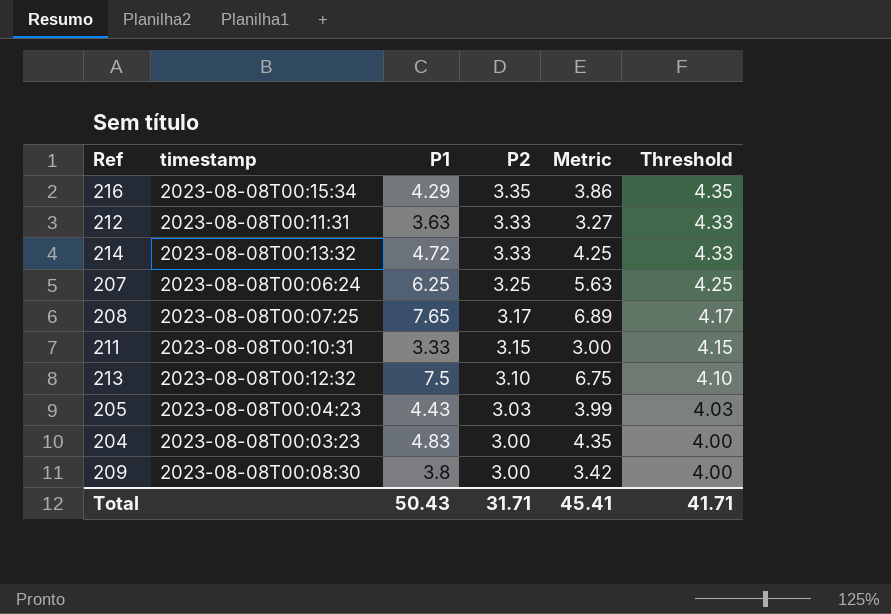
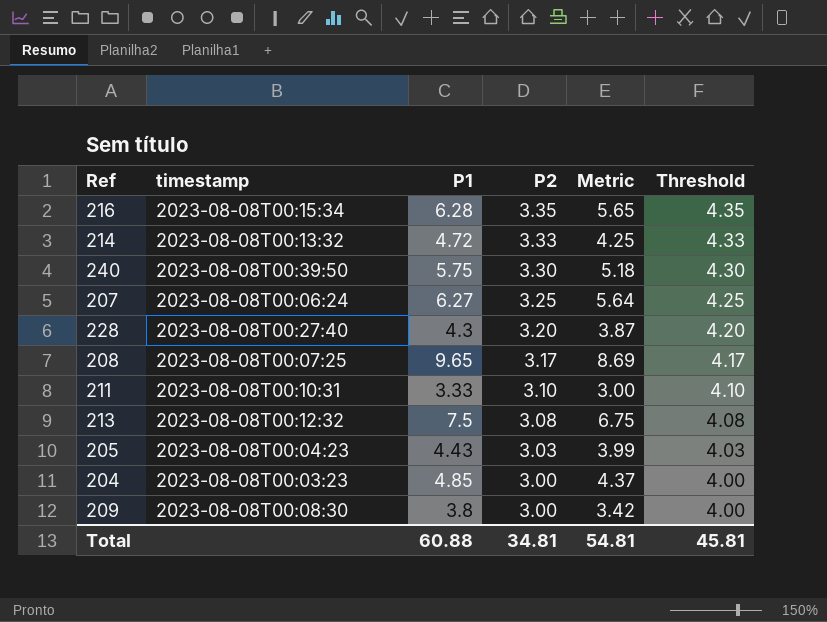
row 212: 2023-08-08T00:11:31 | 3.63 | 3.33 | 3.27 | 4.33 -> none
216 | P1: 4.29 -> 6.28
216 | Metric: 3.86 -> 5.65
row 240: none -> 2023-08-08T00:39:50 | 5.75 | 3.30 | 5.18 | 4.30
207 | P1: 6.25 -> 6.27
207 | Metric: 5.63 -> 5.64
row 228: none -> 2023-08-08T00:27:40 | 4.3 | 3.20 | 3.87 | 4.20
208 | P1: 7.65 -> 9.65
208 | Metric: 6.89 -> 8.69
211 | P2: 3.15 -> 3.10
211 | Threshold: 4.15 -> 4.10
213 | P2: 3.10 -> 3.08
213 | Threshold: 4.10 -> 4.08
204 | P1: 4.83 -> 4.85
204 | Metric: 4.35 -> 4.37
Total | P1: 50.43 -> 60.88
Total | P2: 31.71 -> 34.81
Total | Metric: 45.41 -> 54.81
Total | Threshold: 41.71 -> 45.81

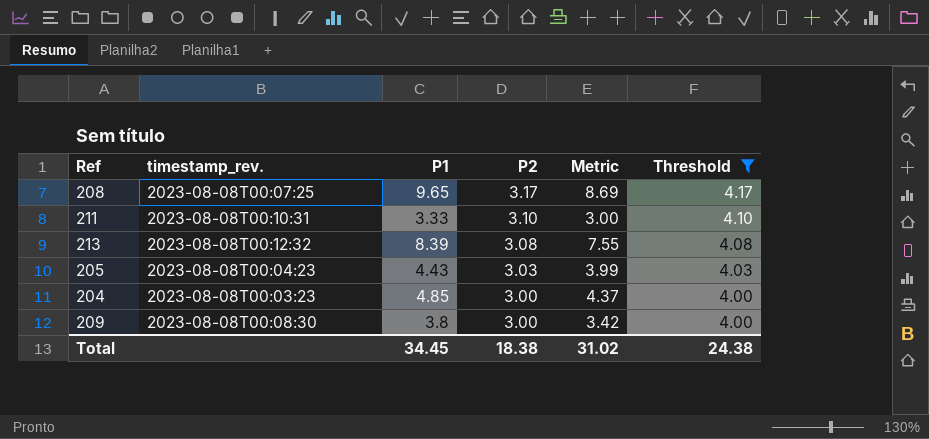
filter: none -> Threshold <= 4.17
column name: timestamp -> timestamp_rev.
213 | P1: 7.5 -> 8.39
213 | Metric: 6.75 -> 7.55
Total | P1: 60.88 -> 34.45
Total | P2: 34.81 -> 18.38
Total | Metric: 54.81 -> 31.02
Total | Threshold: 45.81 -> 24.38

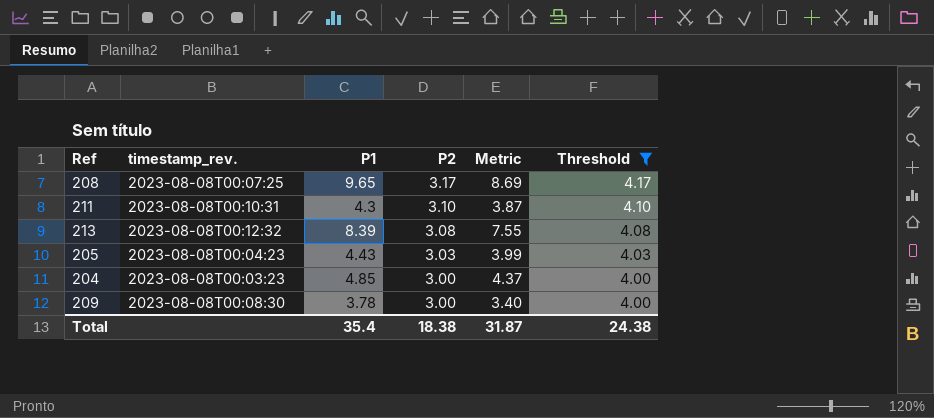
211 | P1: 3.33 -> 4.3
211 | Metric: 3.00 -> 3.87
209 | P1: 3.8 -> 3.78
209 | Metric: 3.42 -> 3.40
Total | P1: 34.45 -> 35.4
Total | Metric: 31.02 -> 31.87

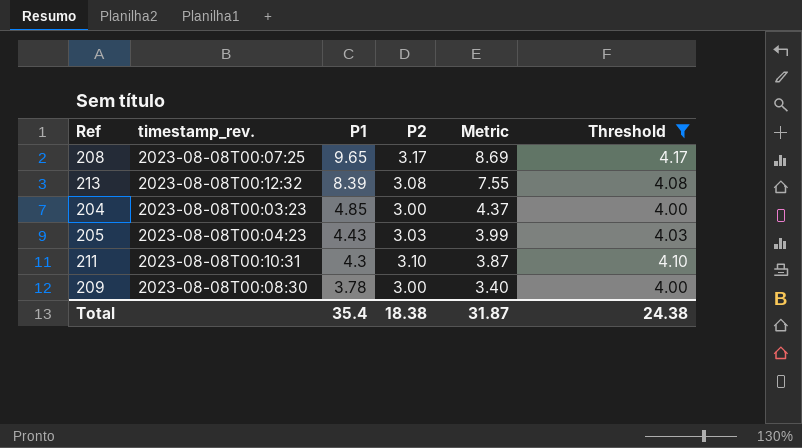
row order: P2 descending -> P1 descending

